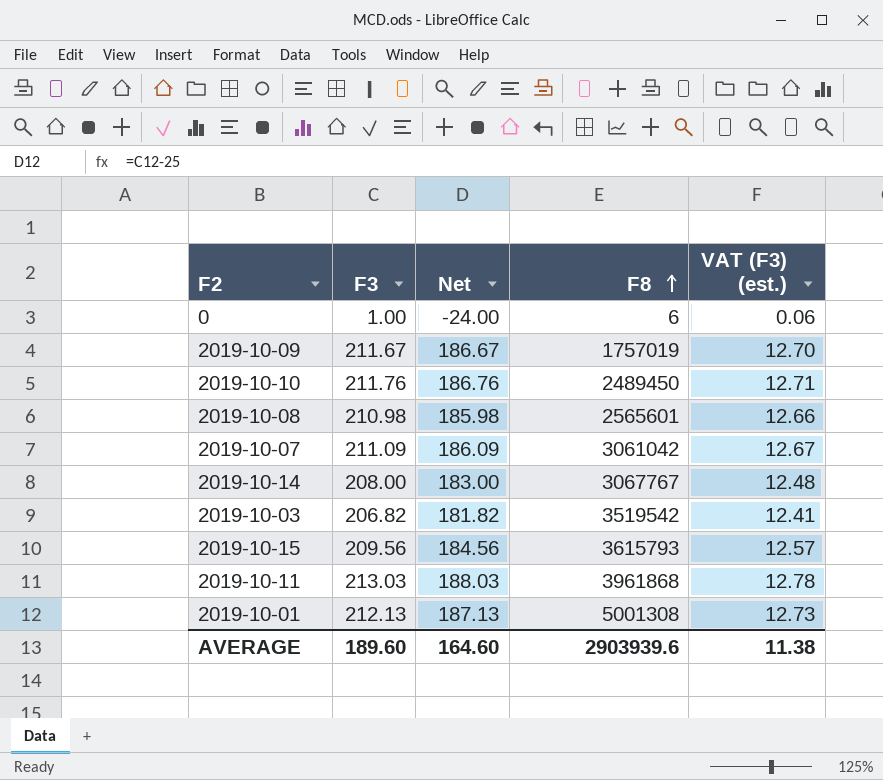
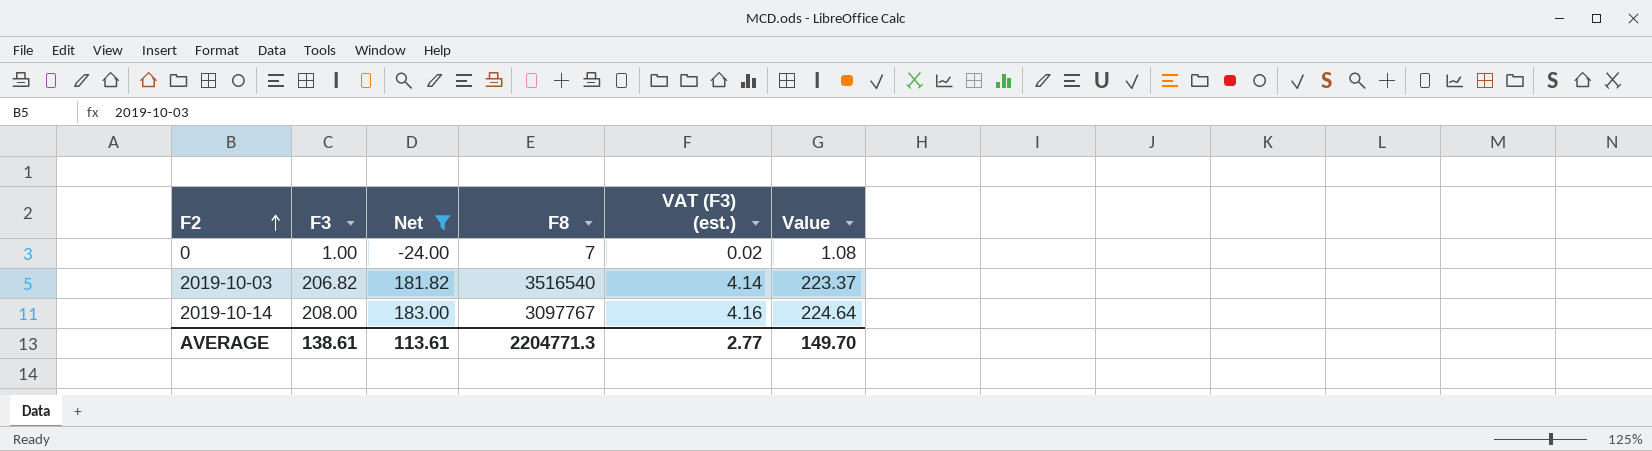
filter: none -> Net <= 183.00
row order: F8 ascending -> F2 ascending
column VAT (F3) (est.) | formula: [F3] * 0.06 -> [F3] * 0.02
column Value | formula: none -> [F3] * 1.08
0 | F8: 6 -> 7
2019-10-03 | F8: 3519542 -> 3516540
2019-10-14 | F8: 3067767 -> 3097767
AVERAGE | F3: 189.60 -> 138.61
AVERAGE | Net: 164.60 -> 113.61
AVERAGE | F8: 2903939.6 -> 2204771.3
AVERAGE | VAT (F3) (est.): 11.38 -> 2.77

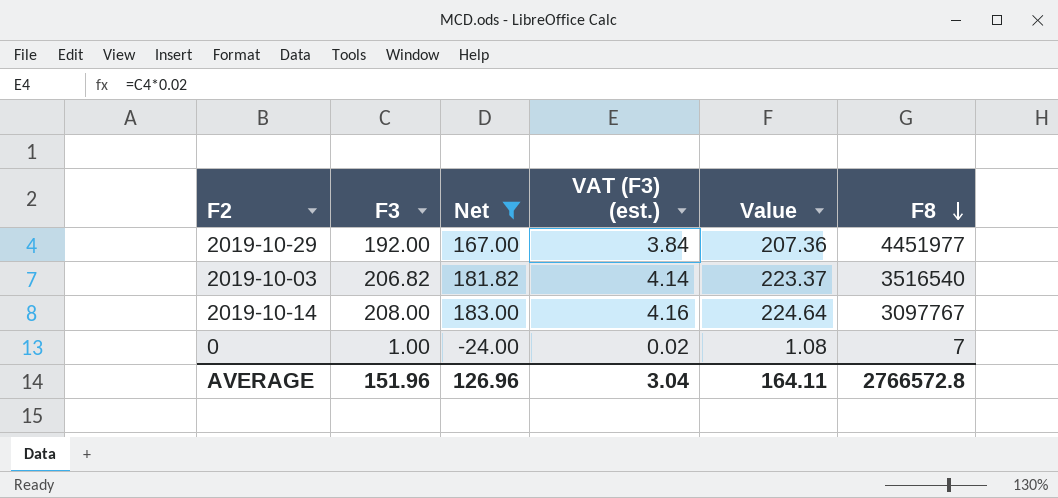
row order: F2 ascending -> F8 descending
column F8 | position: 4 -> 6
row 2019-10-29: none -> 192.00 | 167.00 | 3.84 | 207.36 | 4451977
AVERAGE | F3: 138.61 -> 151.96
AVERAGE | Net: 113.61 -> 126.96
AVERAGE | VAT (F3) (est.): 2.77 -> 3.04
AVERAGE | Value: 149.70 -> 164.11
AVERAGE | F8: 2204771.3 -> 2766572.8

